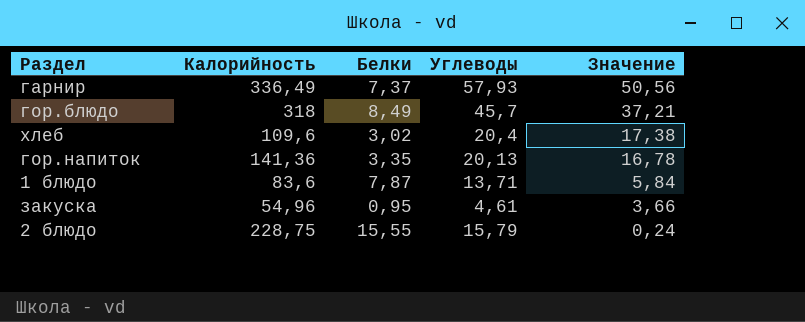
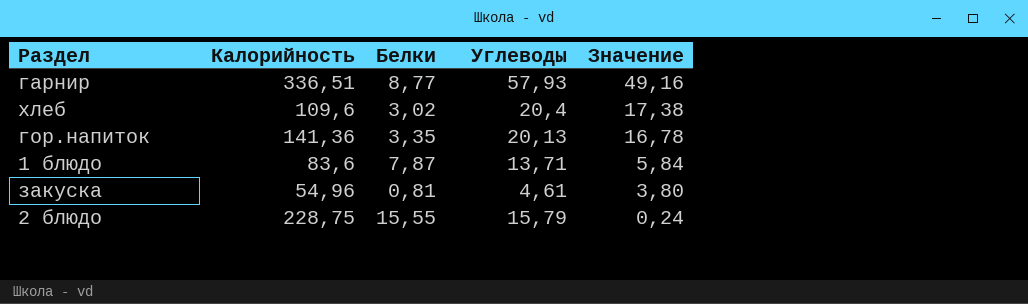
row гор.блюдо: 318 | 8,49 | 45,7 | 37,21 -> none
гарнир | Калорийность: 336,49 -> 336,51
гарнир | Белки: 7,37 -> 8,77
гарнир | Значение: 50,56 -> 49,16
закуска | Белки: 0,95 -> 0,81
закуска | Значение: 3,66 -> 3,80

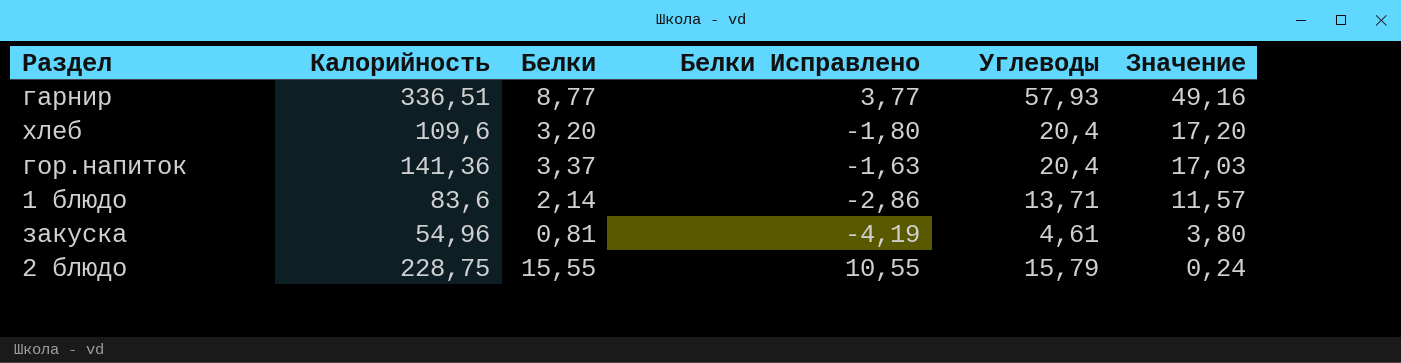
column Белки Исправлено | formula: none -> [Белки] - 5
хлеб | Белки: 3,02 -> 3,20
хлеб | Значение: 17,38 -> 17,20
гор.напиток | Белки: 3,35 -> 3,37
гор.напиток | Углеводы: 20,13 -> 20,4
гор.напиток | Значение: 16,78 -> 17,03
1 блюдо | Белки: 7,87 -> 2,14
1 блюдо | Значение: 5,84 -> 11,57

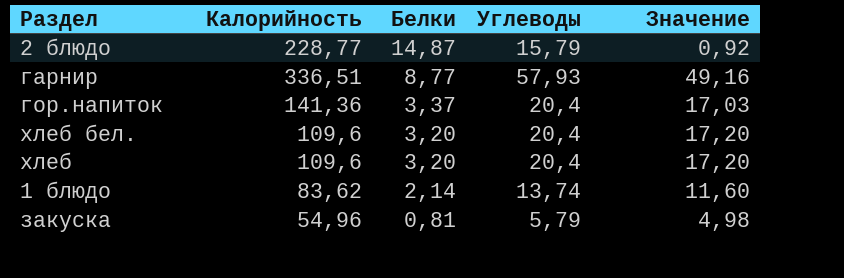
row order: Значение descending -> Белки descending
column Белки Исправлено | formula: [Белки] - 5 -> none
2 блюдо | Калорийность: 228,75 -> 228,77
2 блюдо | Белки: 15,55 -> 14,87
2 блюдо | Значение: 0,24 -> 0,92
row хлеб бел.: none -> 109,6 | 3,20 | 20,4 | 17,20
1 блюдо | Калорийность: 83,6 -> 83,62
1 блюдо | Углеводы: 13,71 -> 13,74
1 блюдо | Значение: 11,57 -> 11,60
закуска | Углеводы: 4,61 -> 5,79
закуска | Значение: 3,80 -> 4,98

